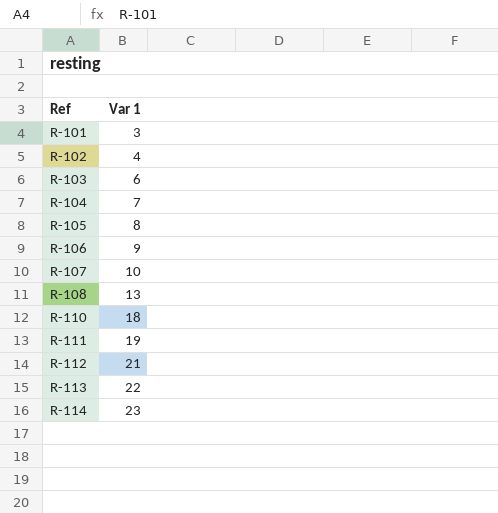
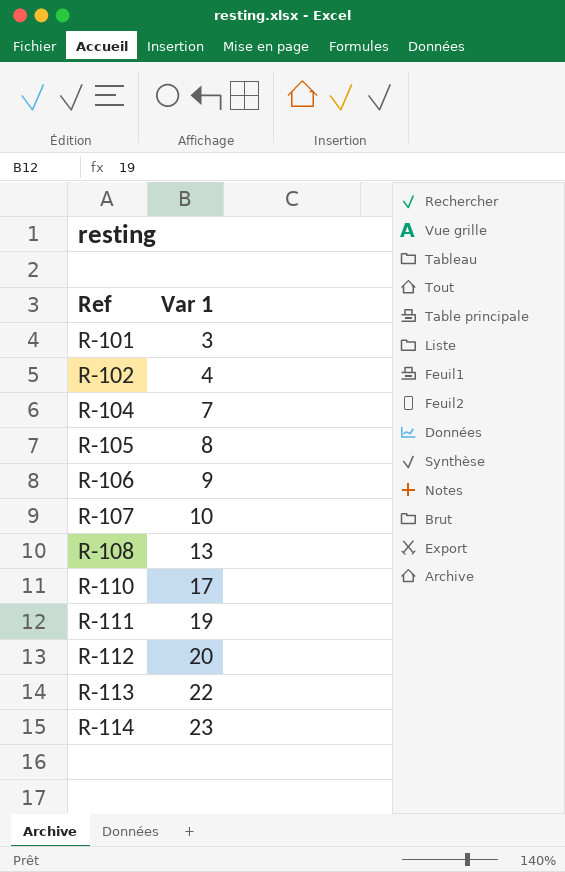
row R-103: 6 -> none
R-110 | Var 1: 18 -> 17
R-112 | Var 1: 21 -> 20

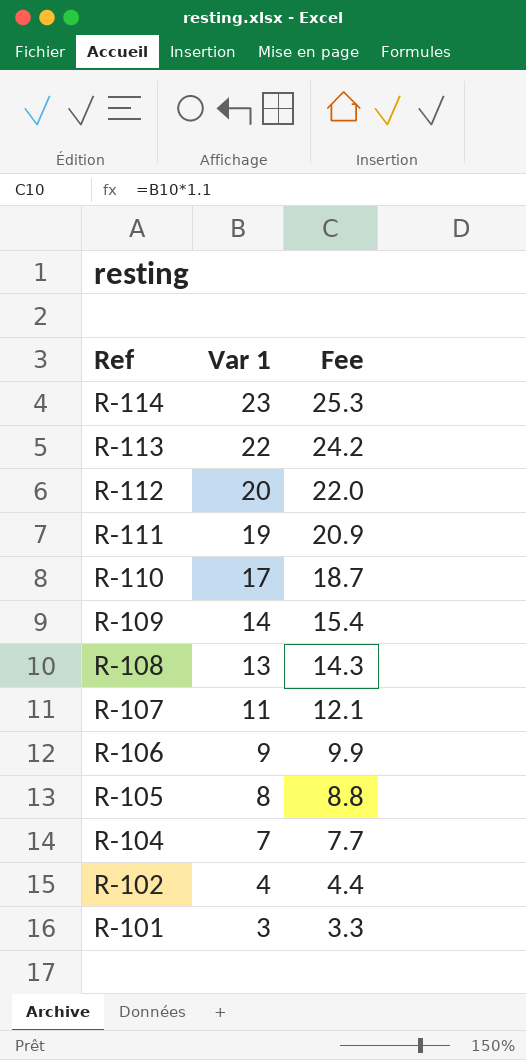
row order: Ref ascending -> Ref descending
column Fee | formula: none -> [Var 1] * 1.1
row R-109: none -> 14 | 15.4
R-107 | Var 1: 10 -> 11

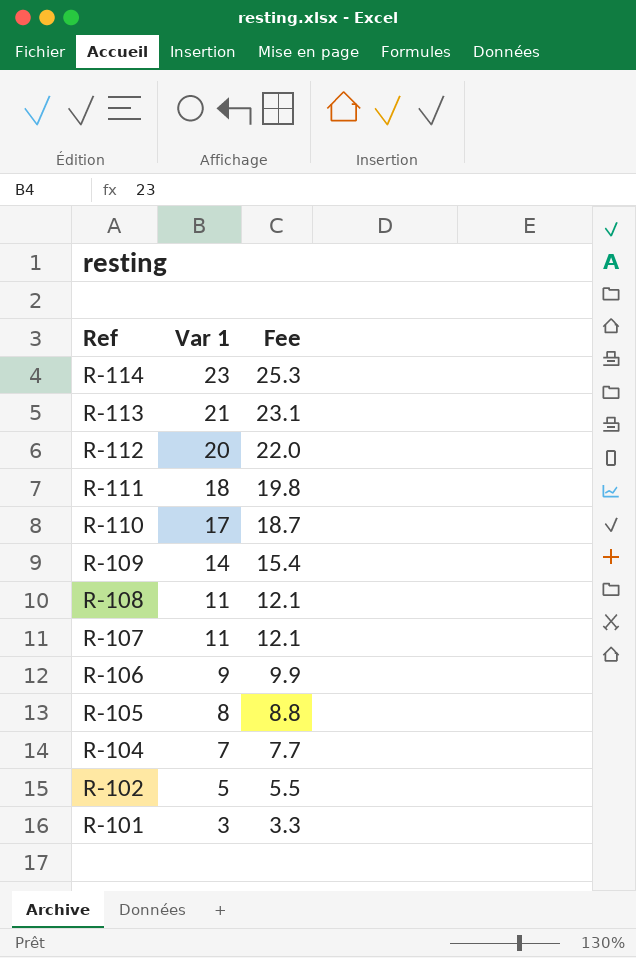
R-113 | Var 1: 22 -> 21
R-113 | Fee: 24.2 -> 23.1
R-111 | Var 1: 19 -> 18
R-111 | Fee: 20.9 -> 19.8
R-108 | Var 1: 13 -> 11
R-108 | Fee: 14.3 -> 12.1
R-102 | Var 1: 4 -> 5
R-102 | Fee: 4.4 -> 5.5

